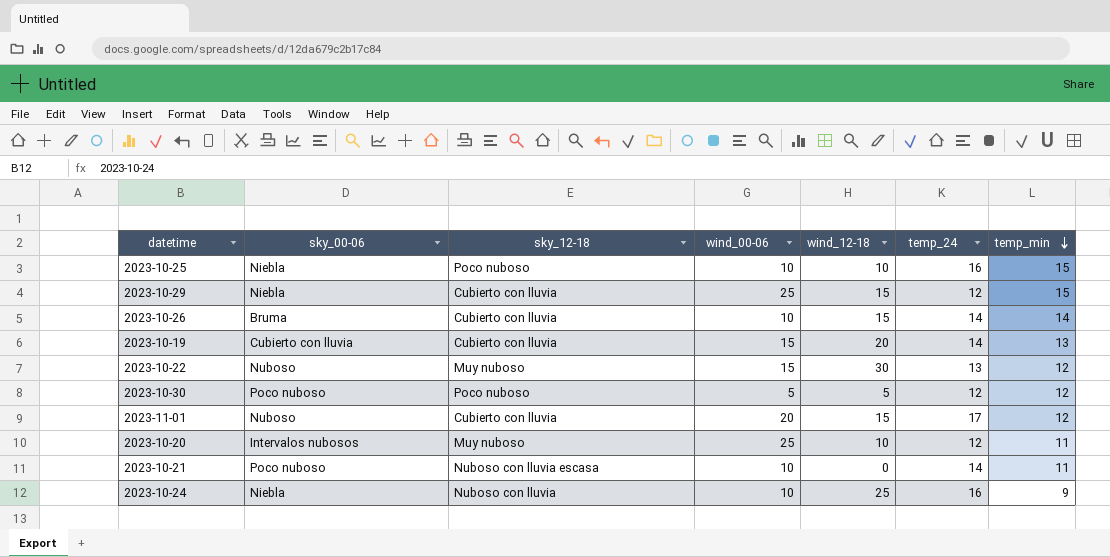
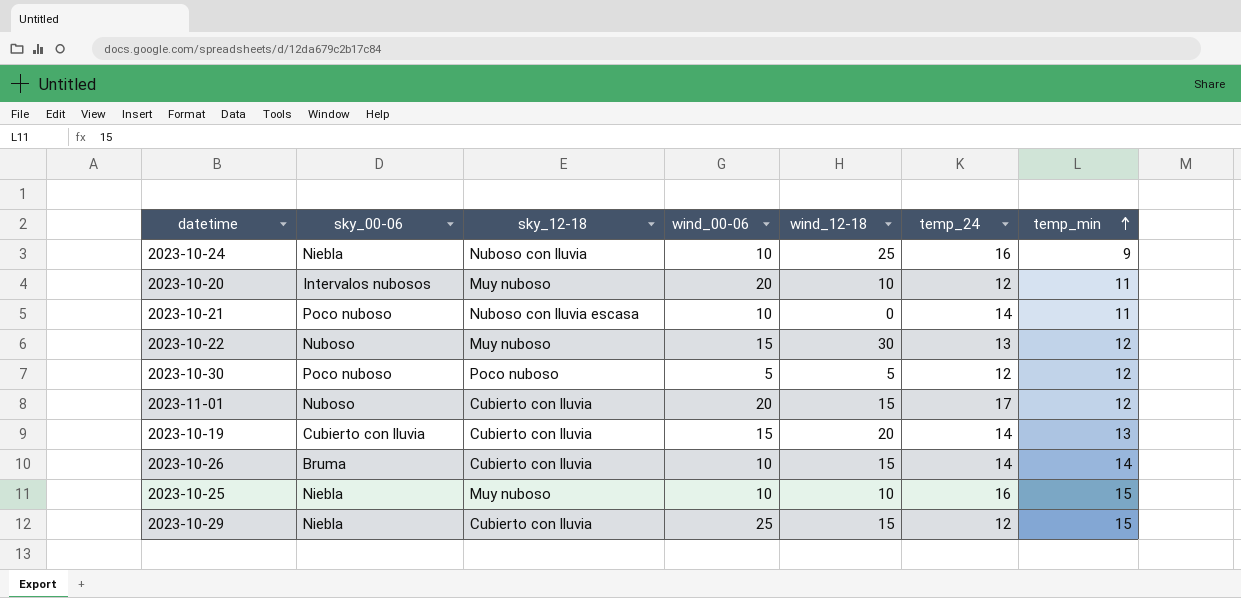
row order: temp_min descending -> temp_min ascending
2023-10-20 | wind_00-06: 25 -> 20
2023-10-25 | sky_12-18: Poco nuboso -> Muy nuboso

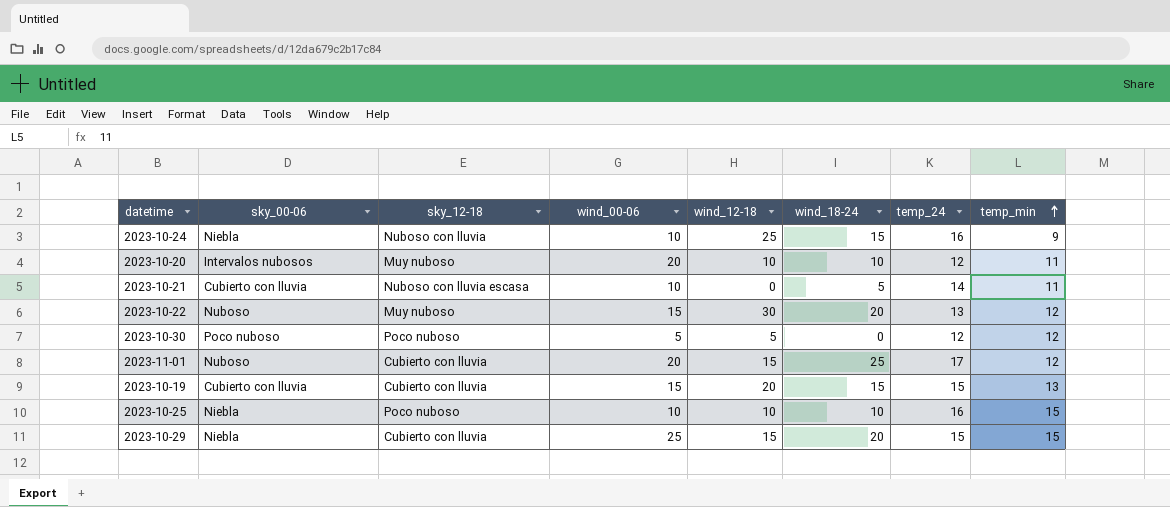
column wind_18-24 | position: none -> 6
row 2023-10-26: Bruma | Cubierto con lluvia | 10 | 15 | 14 | 14 -> none
2023-10-21 | sky_00-06: Poco nuboso -> Cubierto con lluvia
2023-10-19 | temp_24: 14 -> 15
2023-10-25 | sky_12-18: Muy nuboso -> Poco nuboso
2023-10-29 | temp_24: 12 -> 15

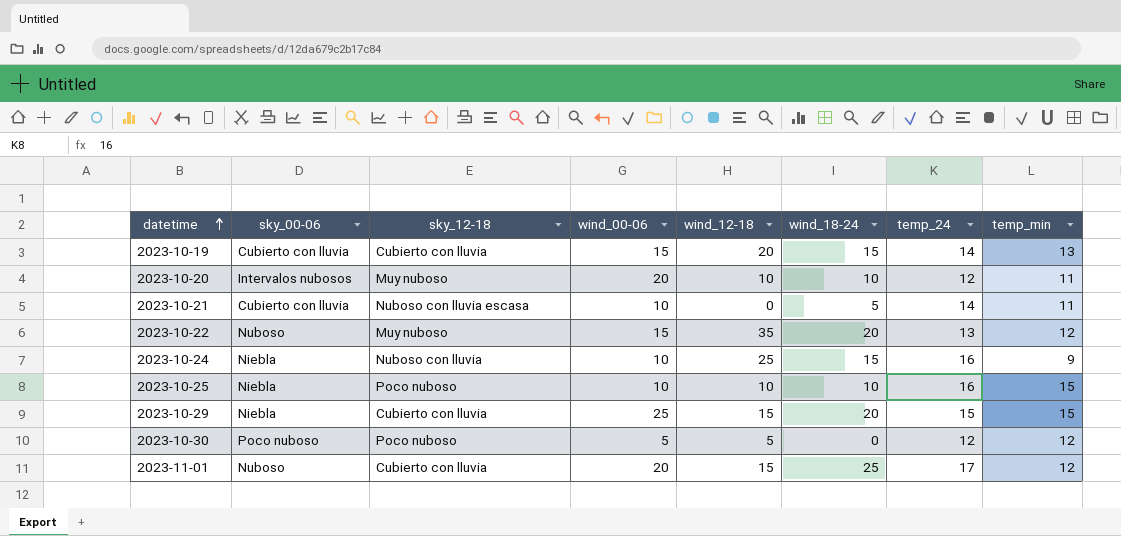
row order: temp_min ascending -> datetime ascending
2023-10-19 | temp_24: 15 -> 14
2023-10-22 | wind_12-18: 30 -> 35

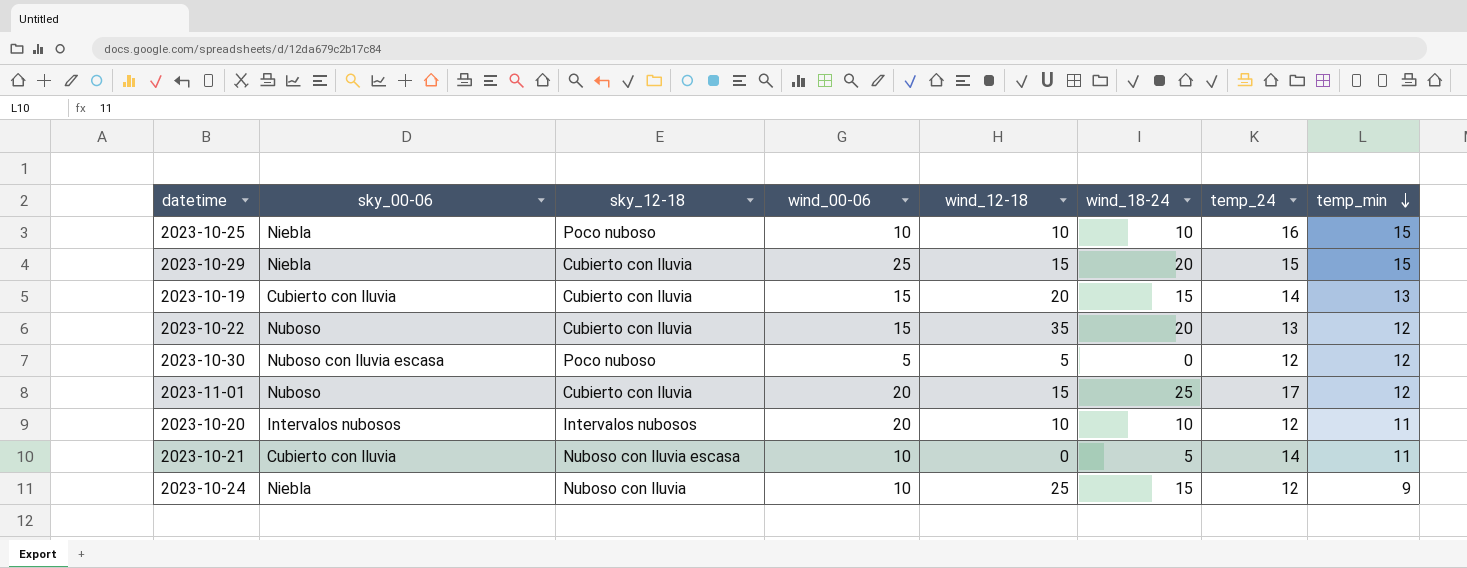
row order: datetime ascending -> temp_min descending
2023-10-22 | sky_12-18: Muy nuboso -> Cubierto con lluvia
2023-10-30 | sky_00-06: Poco nuboso -> Nuboso con lluvia escasa
2023-10-20 | sky_12-18: Muy nuboso -> Intervalos nubosos
2023-10-24 | temp_24: 16 -> 12

